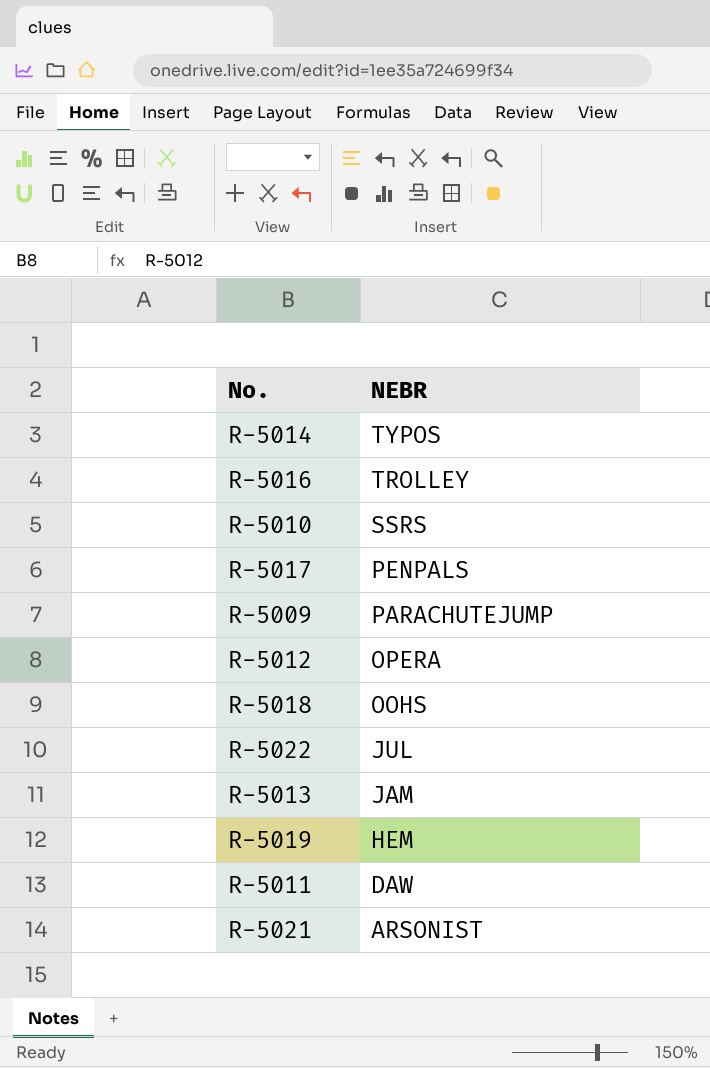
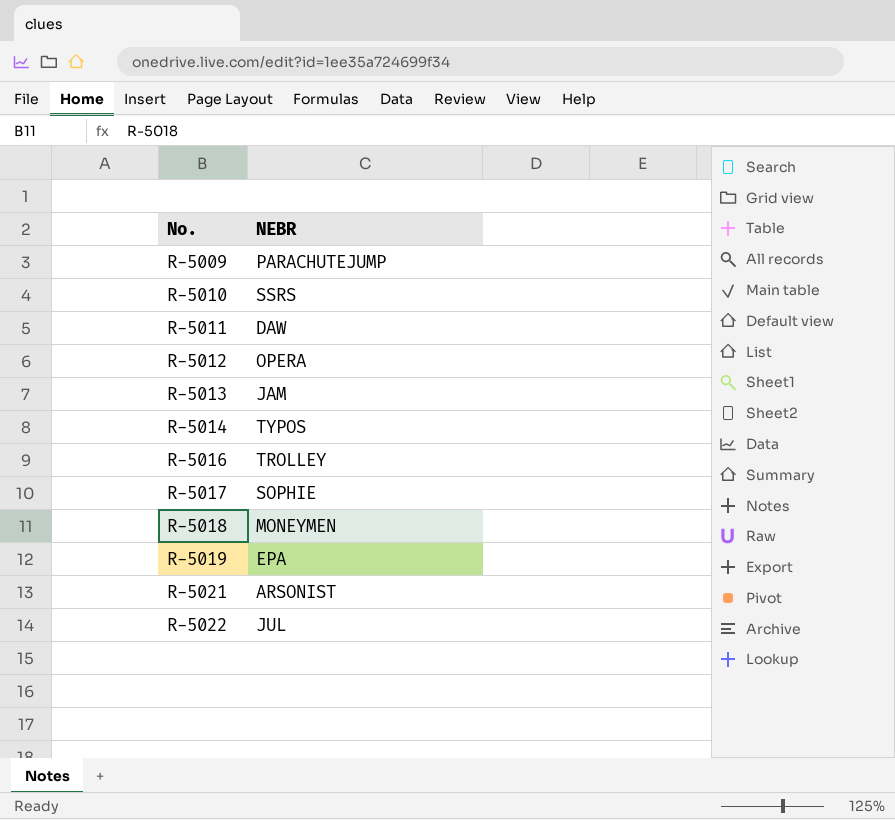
row order: NEBR descending -> No. ascending
R-5017 | NEBR: PENPALS -> SOPHIE
R-5018 | NEBR: OOHS -> MONEYMEN
R-5019 | NEBR: HEM -> EPA

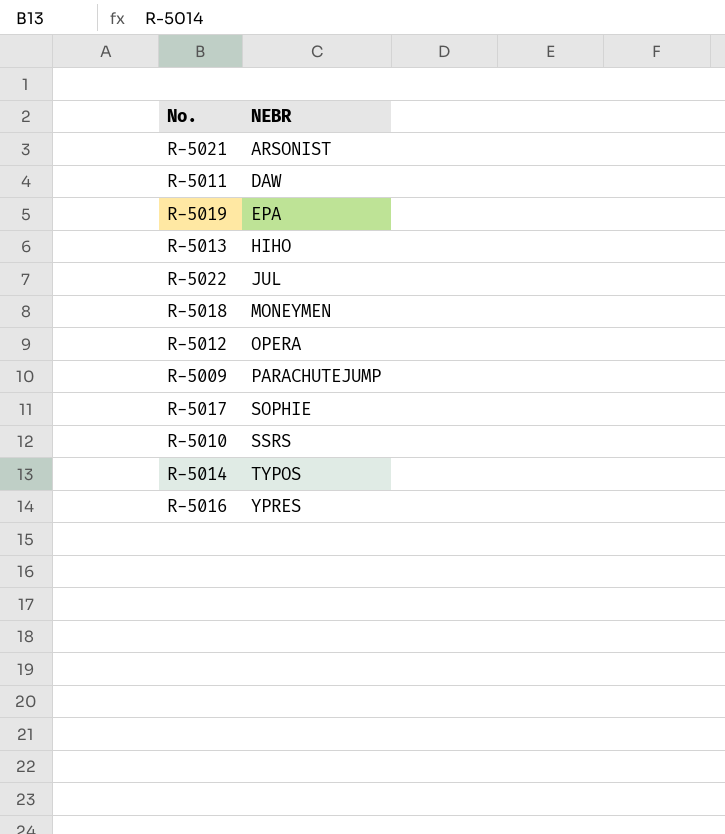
row order: No. ascending -> NEBR ascending
R-5013 | NEBR: JAM -> HIHO
R-5016 | NEBR: TROLLEY -> YPRES

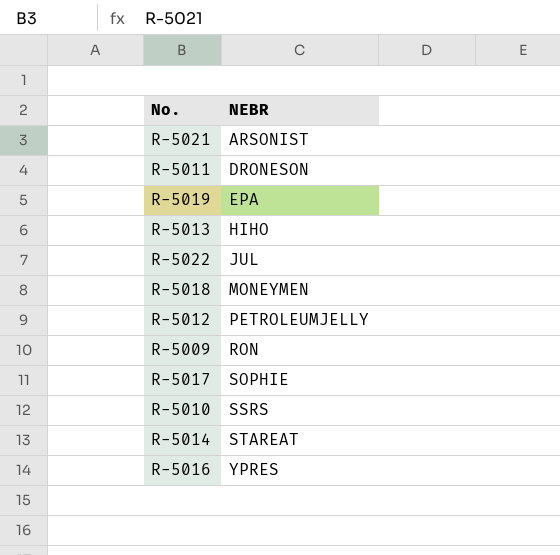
R-5011 | NEBR: DAW -> DRONESON
R-5012 | NEBR: OPERA -> PETROLEUMJELLY
R-5009 | NEBR: PARACHUTEJUMP -> RON
R-5014 | NEBR: TYPOS -> STAREAT

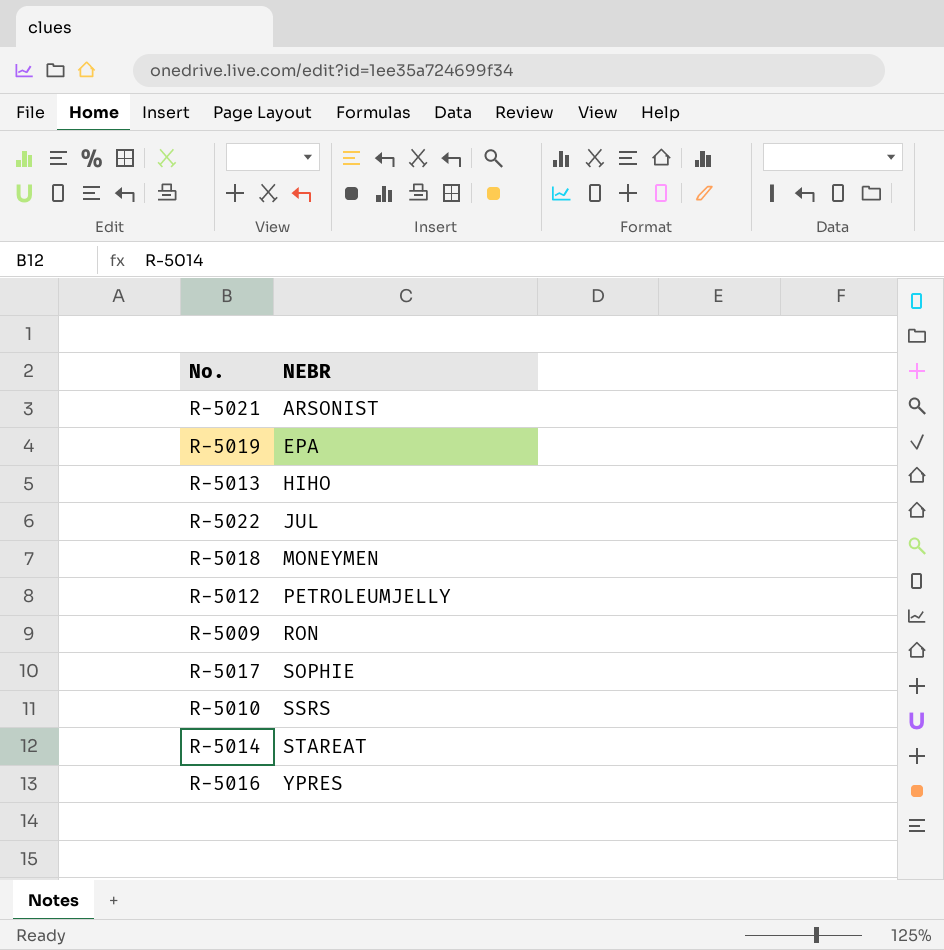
row R-5011: DRONESON -> none

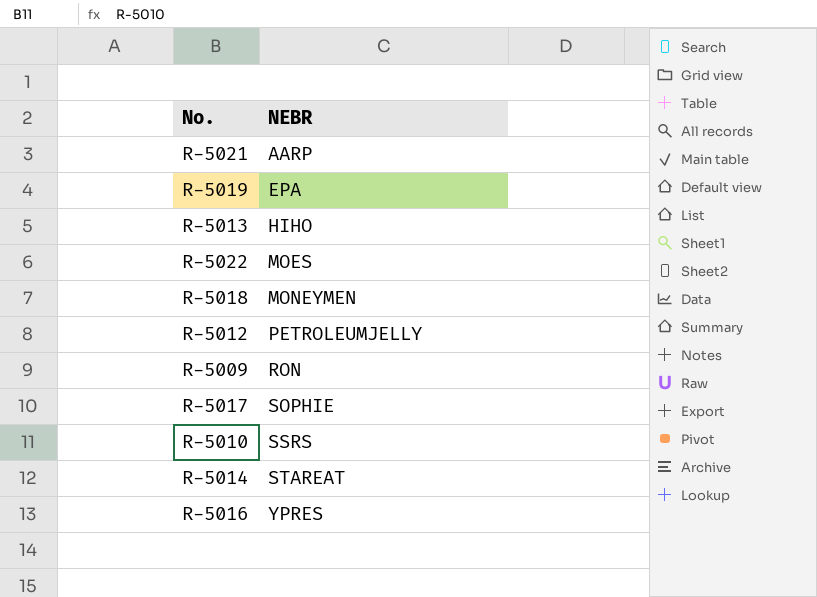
R-5021 | NEBR: ARSONIST -> AARP
R-5022 | NEBR: JUL -> MOES

